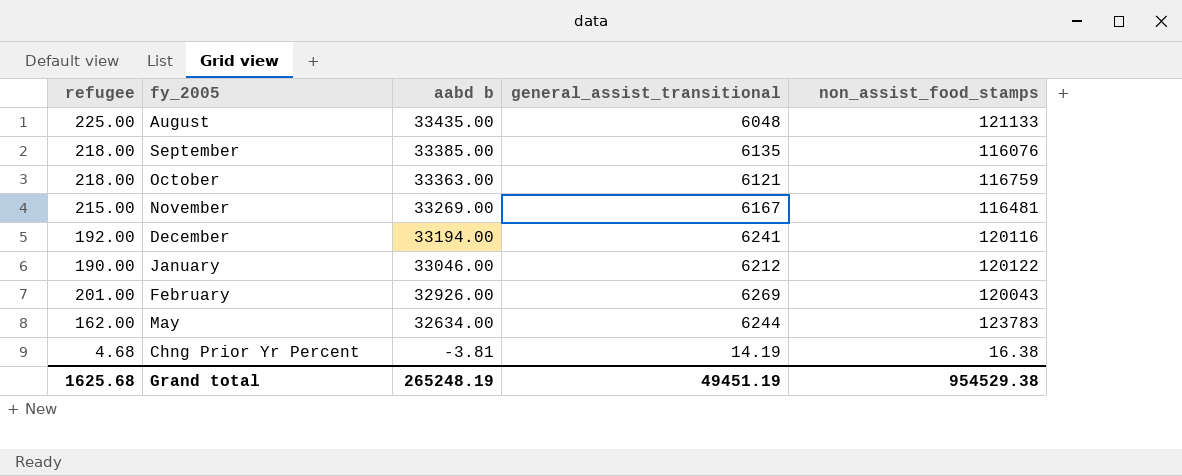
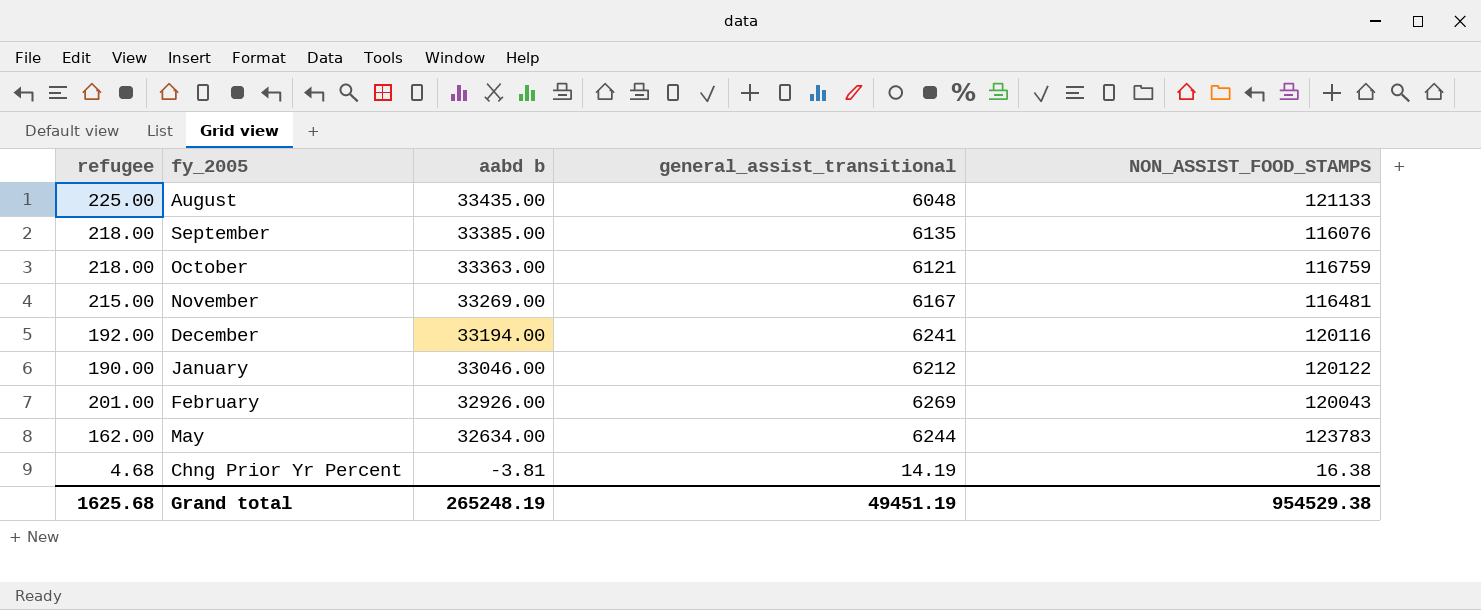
column name: non_assist_food_stamps -> NON_ASSIST_FOOD_STAMPS

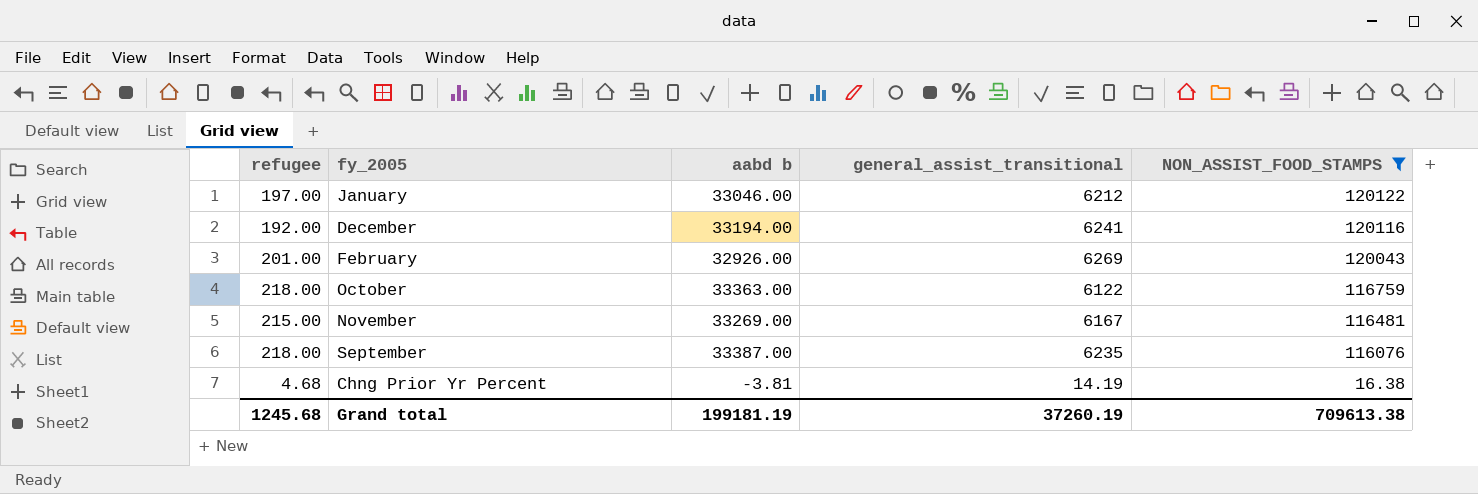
filter: none -> NON_ASSIST_FOOD_STAMPS <= 120122
row order: aabd b descending -> NON_ASSIST_FOOD_STAMPS descending
January | refugee: 190.00 -> 197.00
October | general_assist_transitional: 6121 -> 6122
September | aabd b: 33385.00 -> 33387.00
September | general_assist_transitional: 6135 -> 6235
Grand total | refugee: 1625.68 -> 1245.68
Grand total | aabd b: 265248.19 -> 199181.19
Grand total | general_assist_transitional: 49451.19 -> 37260.19
Grand total | NON_ASSIST_FOOD_STAMPS: 954529.38 -> 709613.38

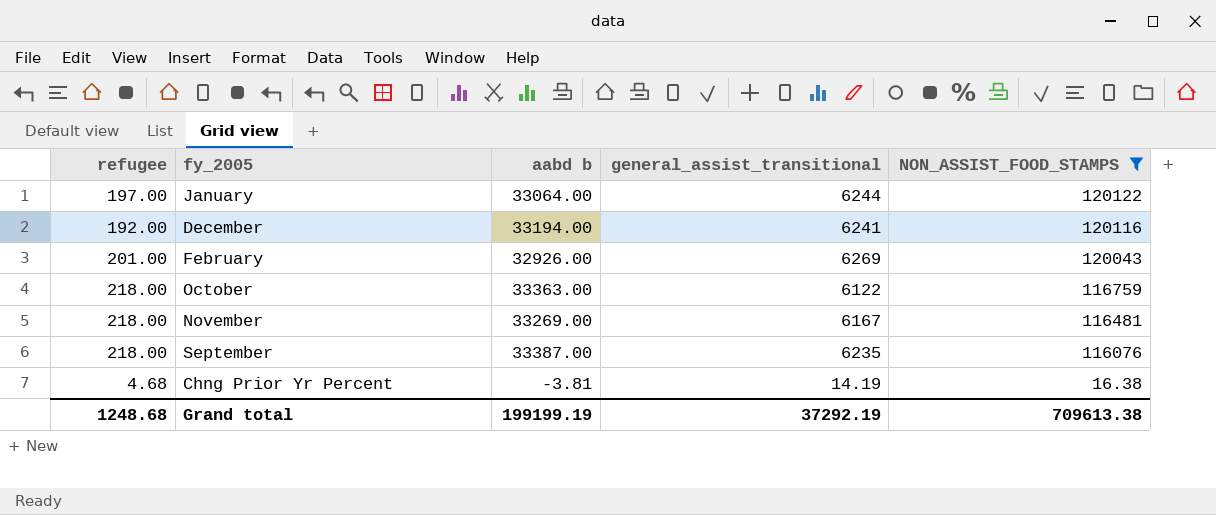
January | aabd b: 33046.00 -> 33064.00
January | general_assist_transitional: 6212 -> 6244
November | refugee: 215.00 -> 218.00
Grand total | refugee: 1245.68 -> 1248.68
Grand total | aabd b: 199181.19 -> 199199.19
Grand total | general_assist_transitional: 37260.19 -> 37292.19

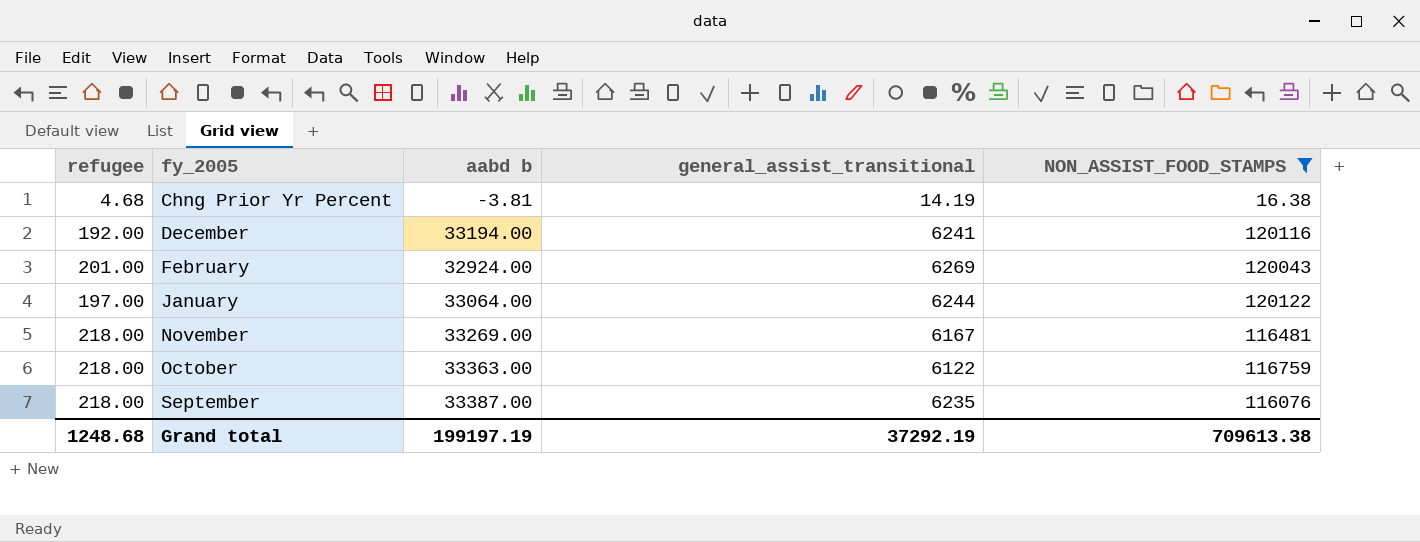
row order: NON_ASSIST_FOOD_STAMPS descending -> fy_2005 ascending
February | aabd b: 32926.00 -> 32924.00
Grand total | aabd b: 199199.19 -> 199197.19

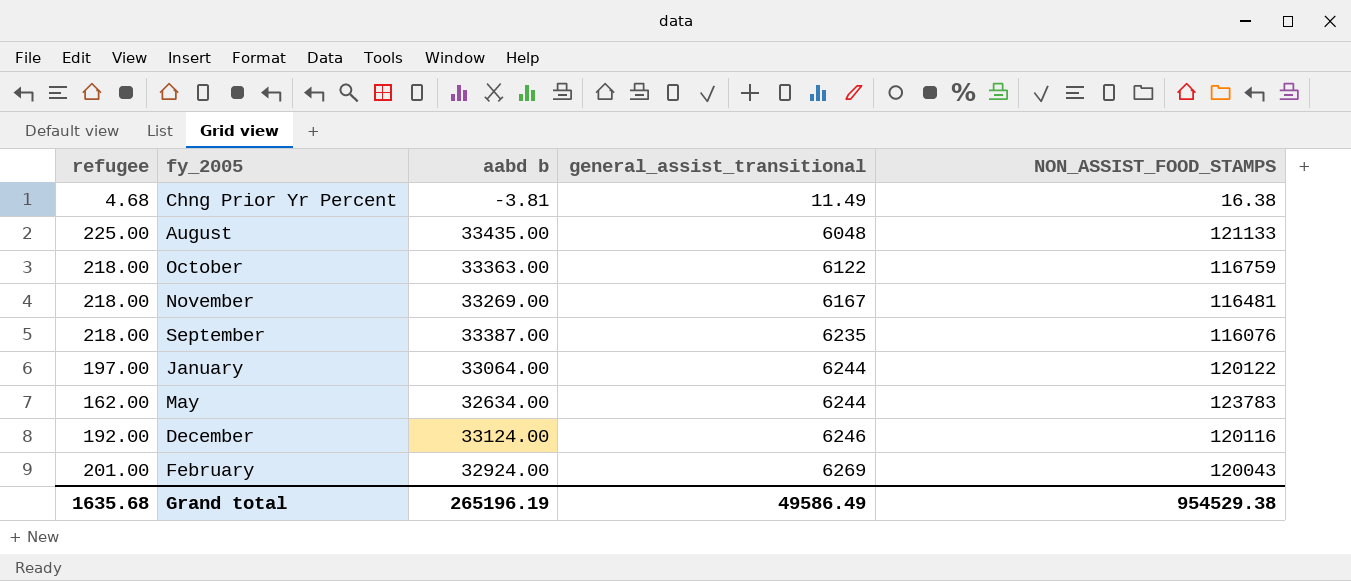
filter: NON_ASSIST_FOOD_STAMPS <= 120122 -> none
row order: fy_2005 ascending -> general_assist_transitional ascending
Chng Prior Yr Percent | general_assist_transitional: 14.19 -> 11.49
December | aabd b: 33194.00 -> 33124.00
December | general_assist_transitional: 6241 -> 6246
Grand total | refugee: 1248.68 -> 1635.68
Grand total | aabd b: 199197.19 -> 265196.19
Grand total | general_assist_transitional: 37292.19 -> 49586.49
Grand total | NON_ASSIST_FOOD_STAMPS: 709613.38 -> 954529.38

